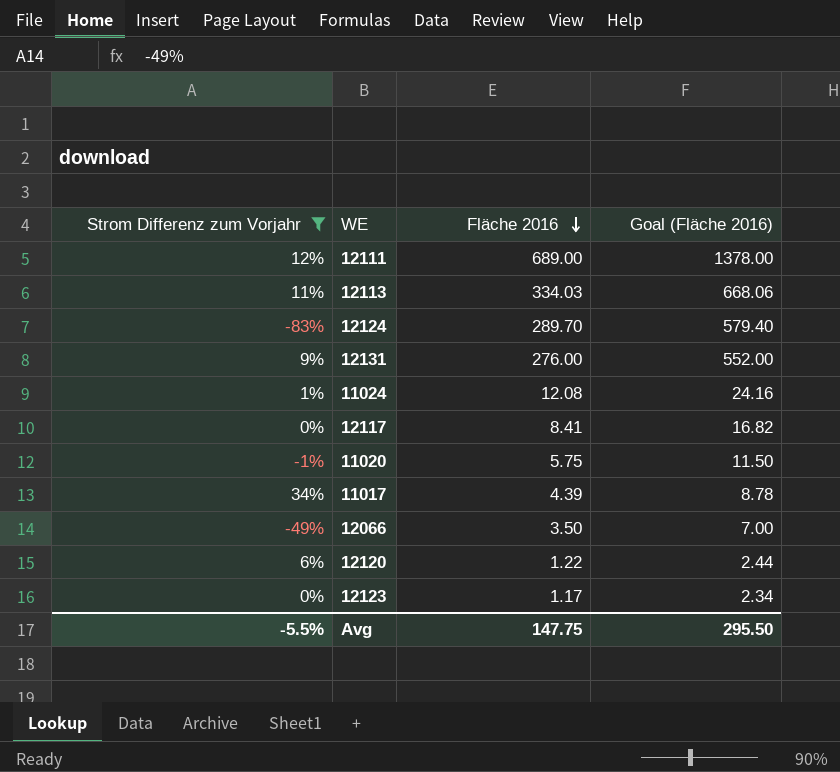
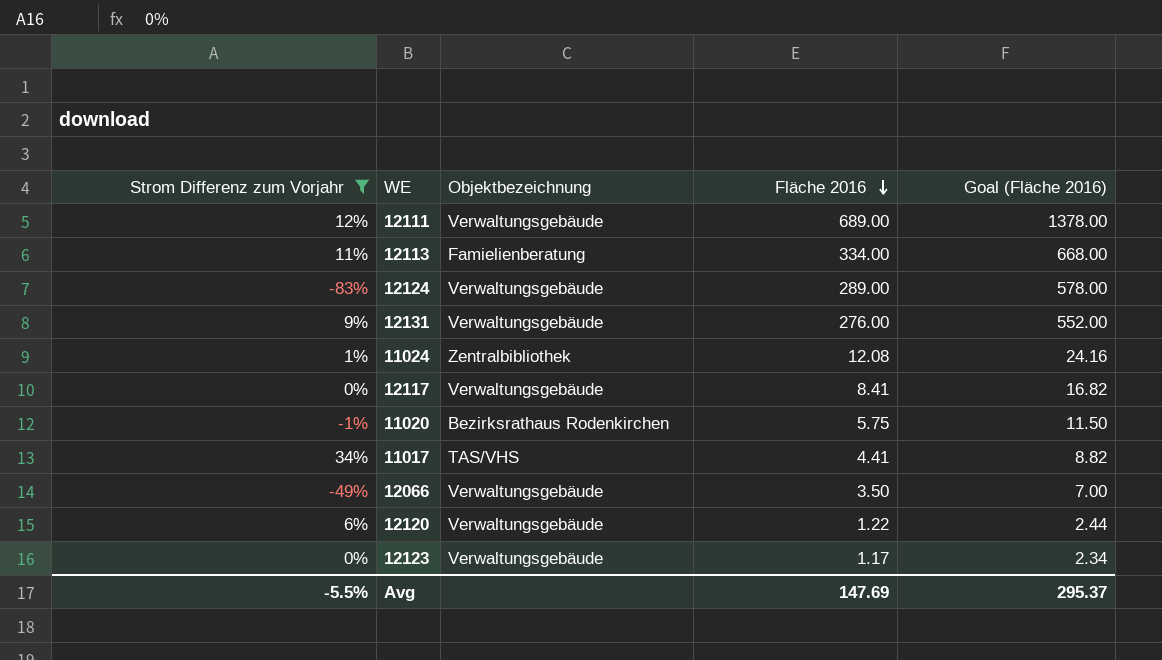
column Objektbezeichnung | position: none -> 3
12113 | Fläche 2016: 334.03 -> 334.00
12113 | Goal (Fläche 2016): 668.06 -> 668.00
12124 | Fläche 2016: 289.70 -> 289.00
12124 | Goal (Fläche 2016): 579.40 -> 578.00
11017 | Fläche 2016: 4.39 -> 4.41
11017 | Goal (Fläche 2016): 8.78 -> 8.82
Avg | Fläche 2016: 147.75 -> 147.69
Avg | Goal (Fläche 2016): 295.50 -> 295.37

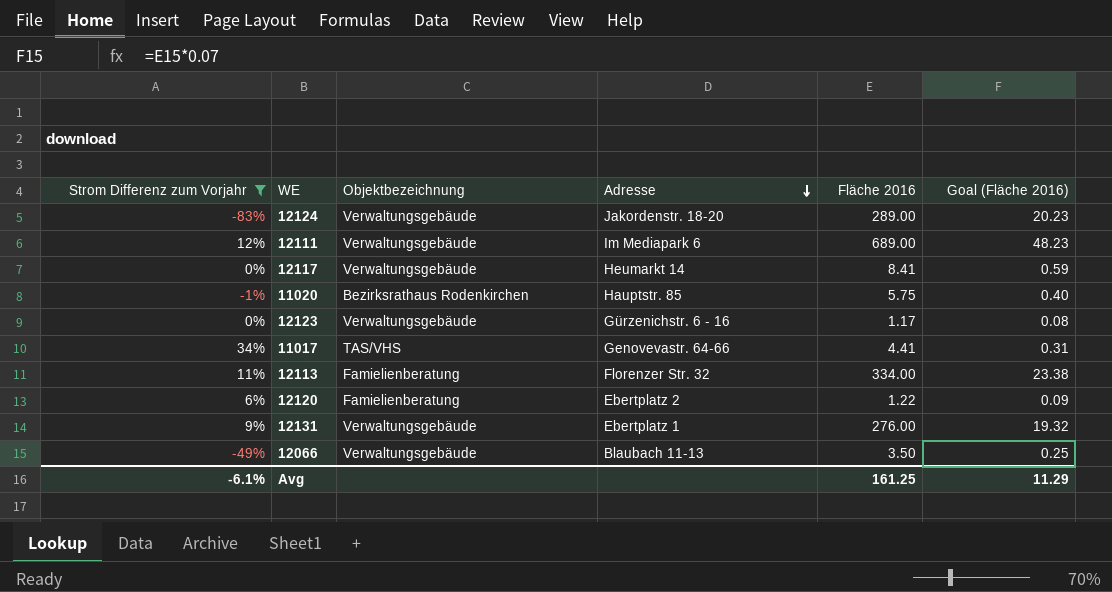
row order: Fläche 2016 descending -> Adresse descending
column Adresse | position: none -> 4
column Goal (Fläche 2016) | formula: [Fläche 2016] * 2 -> [Fläche 2016] * 0.07
row 11024: 1% | Zentralbibliothek | 12.08 | 24.16 -> none
12120 | Objektbezeichnung: Verwaltungsgebäude -> Famielienberatung
Avg | Strom Differenz zum Vorjahr: -5.5% -> -6.1%
Avg | Fläche 2016: 147.69 -> 161.25
Avg | Goal (Fläche 2016): 295.37 -> 11.29

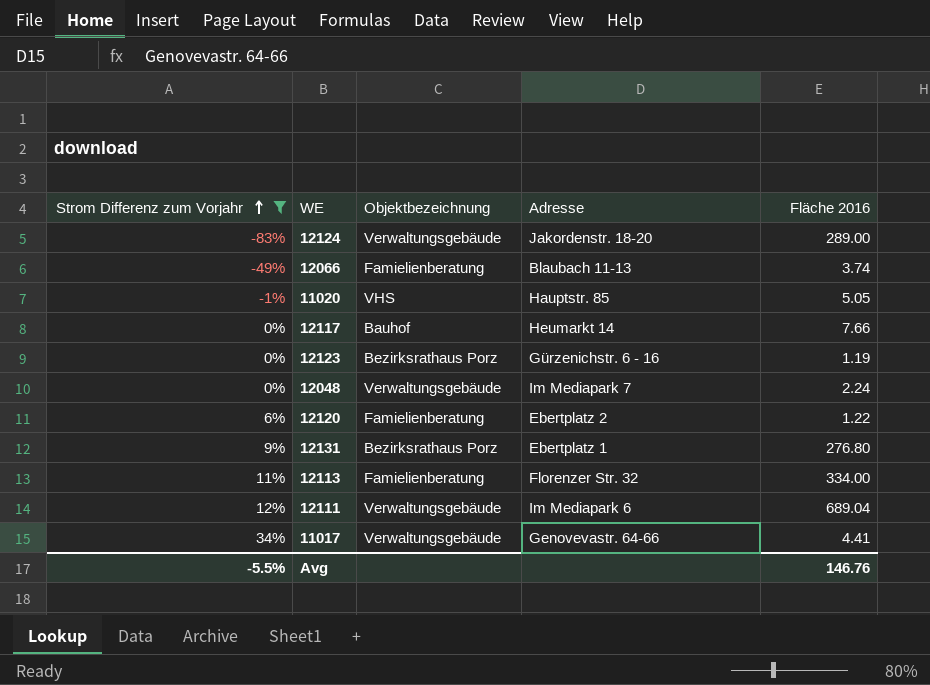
row order: Adresse descending -> Strom Differenz zum Vorjahr ascending
column Goal (Fläche 2016) | formula: [Fläche 2016] * 0.07 -> none
12066 | Objektbezeichnung: Verwaltungsgebäude -> Famielienberatung
12066 | Fläche 2016: 3.50 -> 3.74
11020 | Objektbezeichnung: Bezirksrathaus Rodenkirchen -> VHS
11020 | Fläche 2016: 5.75 -> 5.05
12117 | Objektbezeichnung: Verwaltungsgebäude -> Bauhof
12117 | Fläche 2016: 8.41 -> 7.66
12123 | Objektbezeichnung: Verwaltungsgebäude -> Bezirksrathaus Porz
12123 | Fläche 2016: 1.17 -> 1.19
row 12048: none -> 0% | Verwaltungsgebäude | Im Mediapark 7 | 2.24
12131 | Objektbezeichnung: Verwaltungsgebäude -> Bezirksrathaus Porz
12131 | Fläche 2016: 276.00 -> 276.80
12111 | Fläche 2016: 689.00 -> 689.04
11017 | Objektbezeichnung: TAS/VHS -> Verwaltungsgebäude
Avg | Strom Differenz zum Vorjahr: -6.1% -> -5.5%
Avg | Fläche 2016: 161.25 -> 146.76

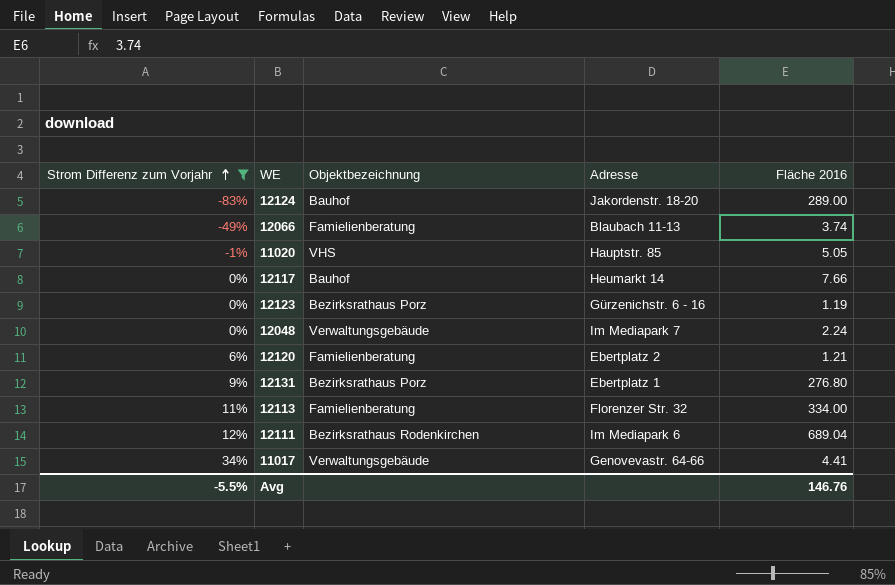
12124 | Objektbezeichnung: Verwaltungsgebäude -> Bauhof
12120 | Fläche 2016: 1.22 -> 1.21
12111 | Objektbezeichnung: Verwaltungsgebäude -> Bezirksrathaus Rodenkirchen

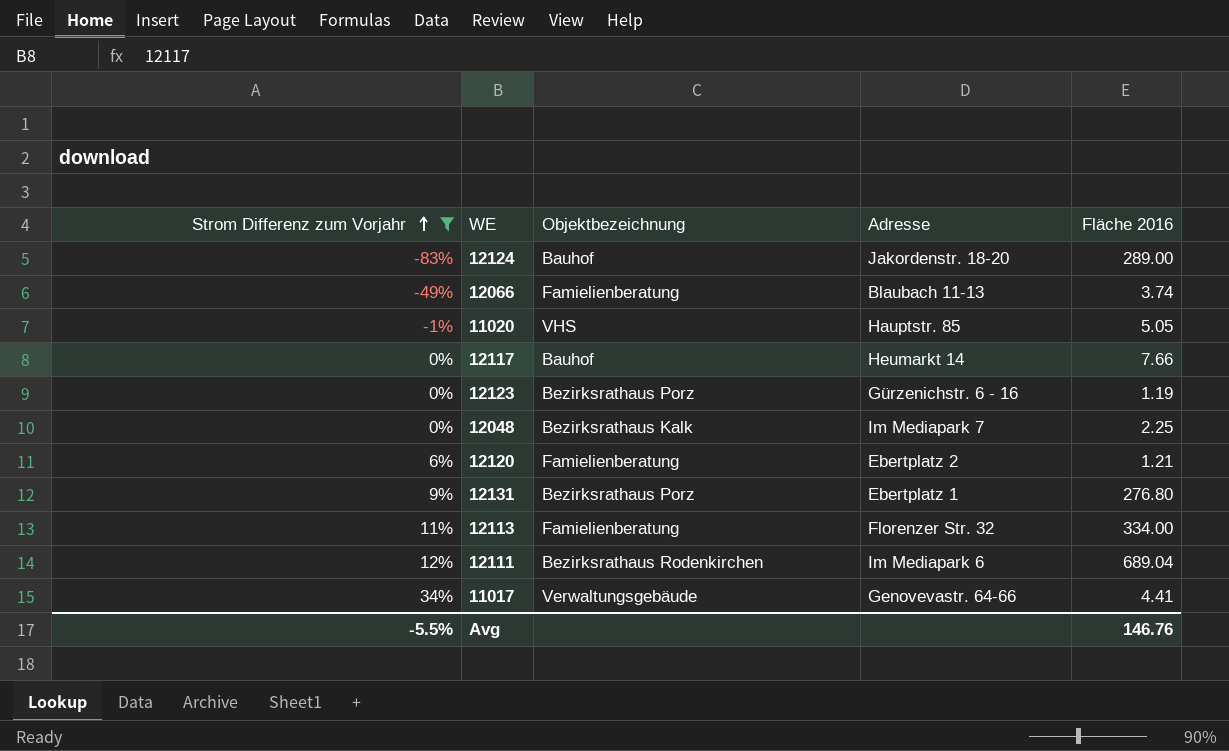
12048 | Objektbezeichnung: Verwaltungsgebäude -> Bezirksrathaus Kalk
12048 | Fläche 2016: 2.24 -> 2.25

